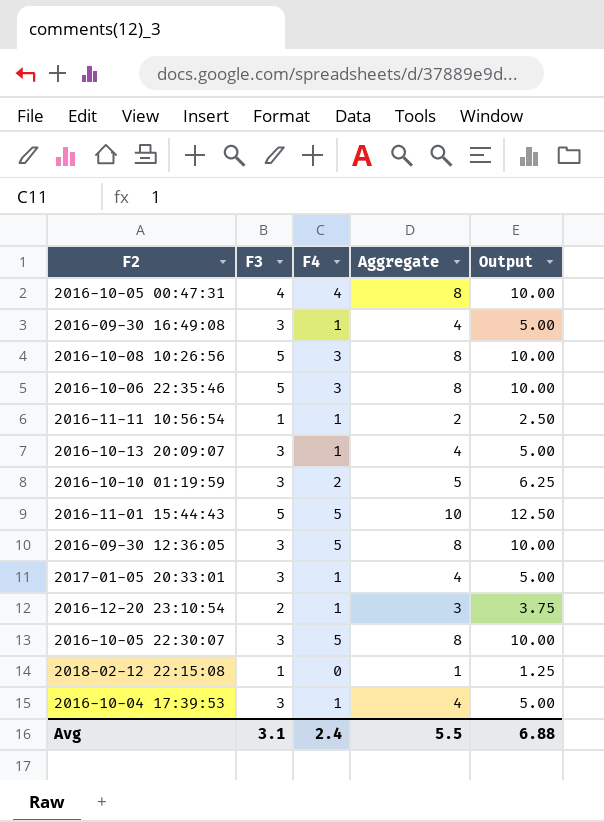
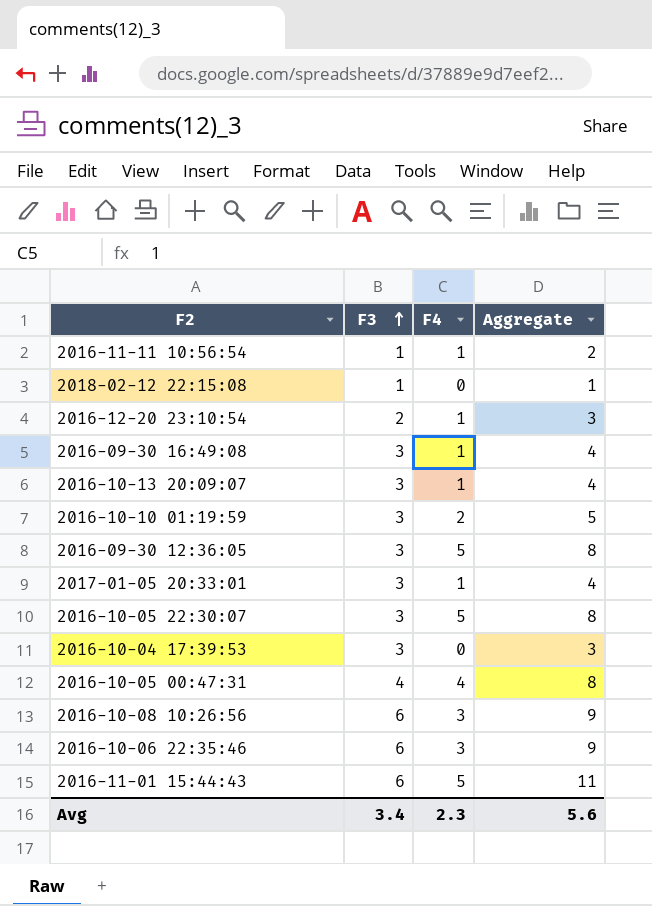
row order: none -> F3 ascending
column Output | formula: [Aggregate] * 1.25 -> none
2016-10-04 17:39:53 | F4: 1 -> 0
2016-10-04 17:39:53 | Aggregate: 4 -> 3
2016-10-08 10:26:56 | F3: 5 -> 6
2016-10-08 10:26:56 | Aggregate: 8 -> 9
2016-10-06 22:35:46 | F3: 5 -> 6
2016-10-06 22:35:46 | Aggregate: 8 -> 9
2016-11-01 15:44:43 | F3: 5 -> 6
2016-11-01 15:44:43 | Aggregate: 10 -> 11
Avg | F3: 3.1 -> 3.4
Avg | F4: 2.4 -> 2.3
Avg | Aggregate: 5.5 -> 5.6

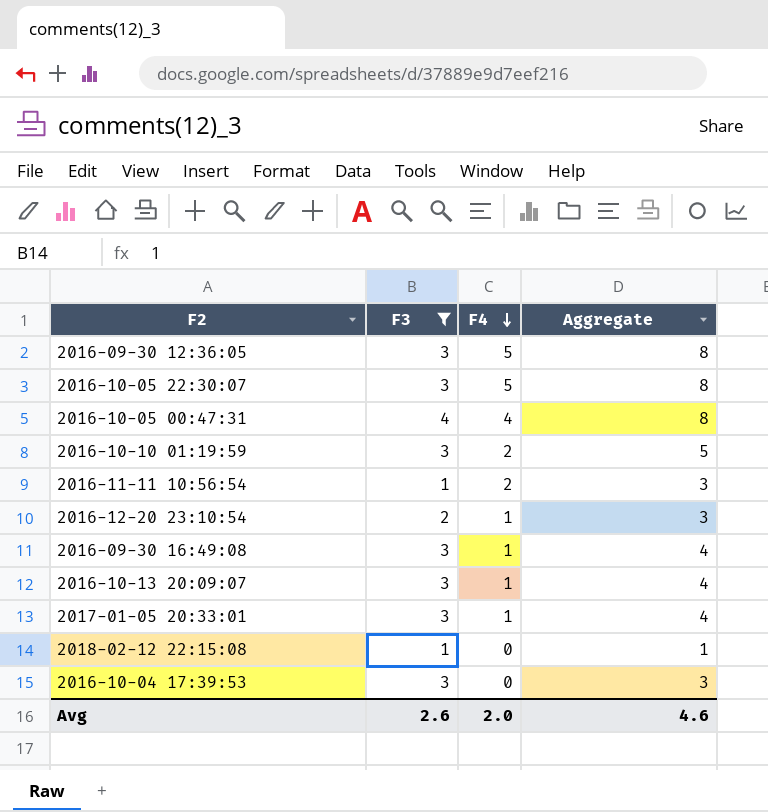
filter: none -> F3 != 6
row order: F3 ascending -> F4 descending
2016-11-11 10:56:54 | F4: 1 -> 2
2016-11-11 10:56:54 | Aggregate: 2 -> 3
Avg | F3: 3.4 -> 2.6
Avg | F4: 2.3 -> 2.0
Avg | Aggregate: 5.6 -> 4.6

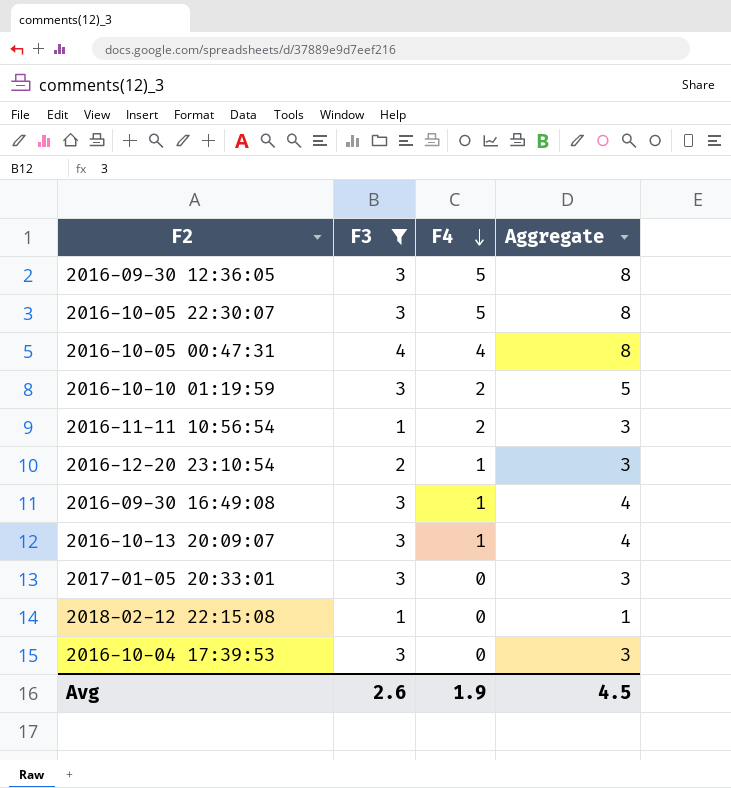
2017-01-05 20:33:01 | F4: 1 -> 0
2017-01-05 20:33:01 | Aggregate: 4 -> 3
Avg | F4: 2.0 -> 1.9
Avg | Aggregate: 4.6 -> 4.5

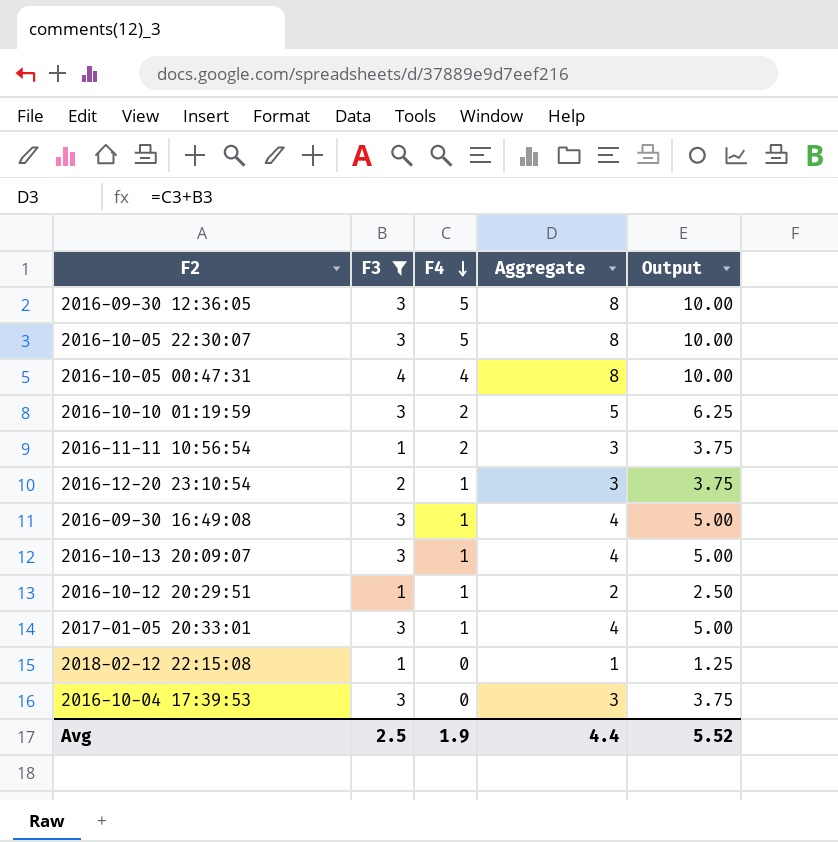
column Output | formula: none -> [Aggregate] * 1.25
row 2016-10-12 20:29:51: none -> 1 | 1 | 2 | 2.50
2017-01-05 20:33:01 | F4: 0 -> 1
2017-01-05 20:33:01 | Aggregate: 3 -> 4
Avg | F3: 2.6 -> 2.5
Avg | Aggregate: 4.5 -> 4.4

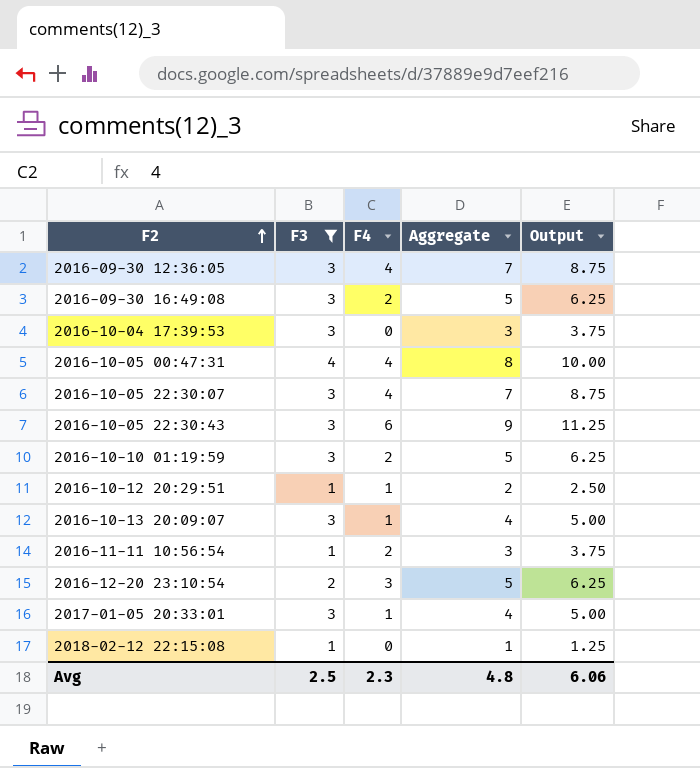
row order: F4 descending -> F2 ascending
2016-09-30 12:36:05 | F4: 5 -> 4
2016-09-30 12:36:05 | Aggregate: 8 -> 7
2016-09-30 12:36:05 | Output: 10.00 -> 8.75
2016-09-30 16:49:08 | F4: 1 -> 2
2016-09-30 16:49:08 | Aggregate: 4 -> 5
2016-09-30 16:49:08 | Output: 5.00 -> 6.25
2016-10-05 22:30:07 | F4: 5 -> 4
2016-10-05 22:30:07 | Aggregate: 8 -> 7
2016-10-05 22:30:07 | Output: 10.00 -> 8.75
row 2016-10-05 22:30:43: none -> 3 | 6 | 9 | 11.25
2016-12-20 23:10:54 | F4: 1 -> 3
2016-12-20 23:10:54 | Aggregate: 3 -> 5
2016-12-20 23:10:54 | Output: 3.75 -> 6.25
Avg | F4: 1.9 -> 2.3
Avg | Aggregate: 4.4 -> 4.8
Avg | Output: 5.52 -> 6.06

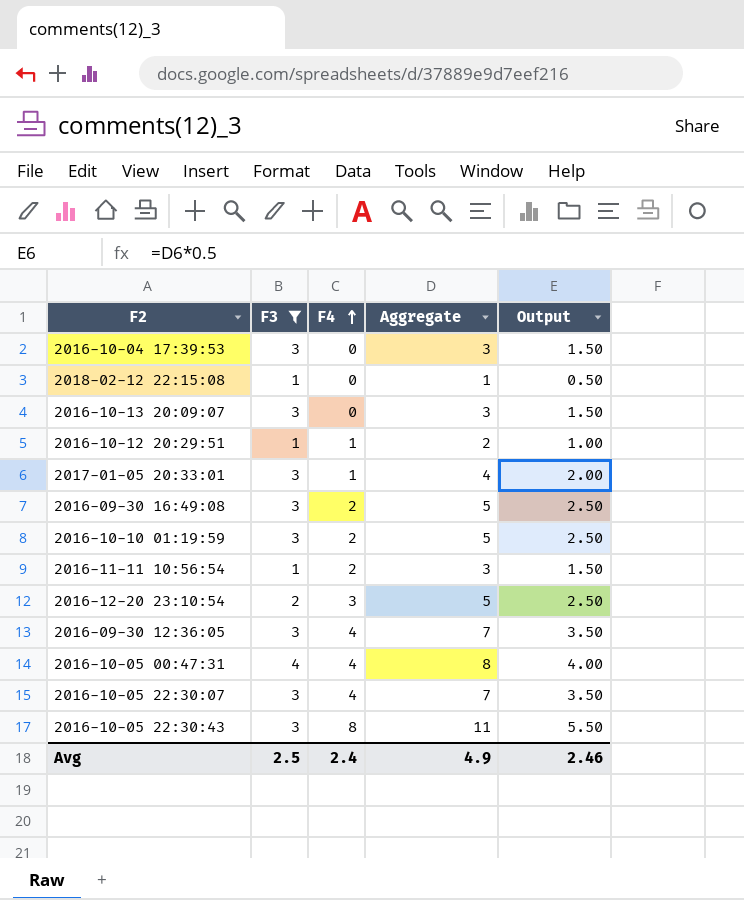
row order: F2 ascending -> F4 ascending
column Output | formula: [Aggregate] * 1.25 -> [Aggregate] * 0.5
2016-10-13 20:09:07 | F4: 1 -> 0
2016-10-13 20:09:07 | Aggregate: 4 -> 3
2016-10-05 22:30:43 | F4: 6 -> 8
2016-10-05 22:30:43 | Aggregate: 9 -> 11
Avg | F4: 2.3 -> 2.4
Avg | Aggregate: 4.8 -> 4.9
Avg | Output: 6.06 -> 2.46

